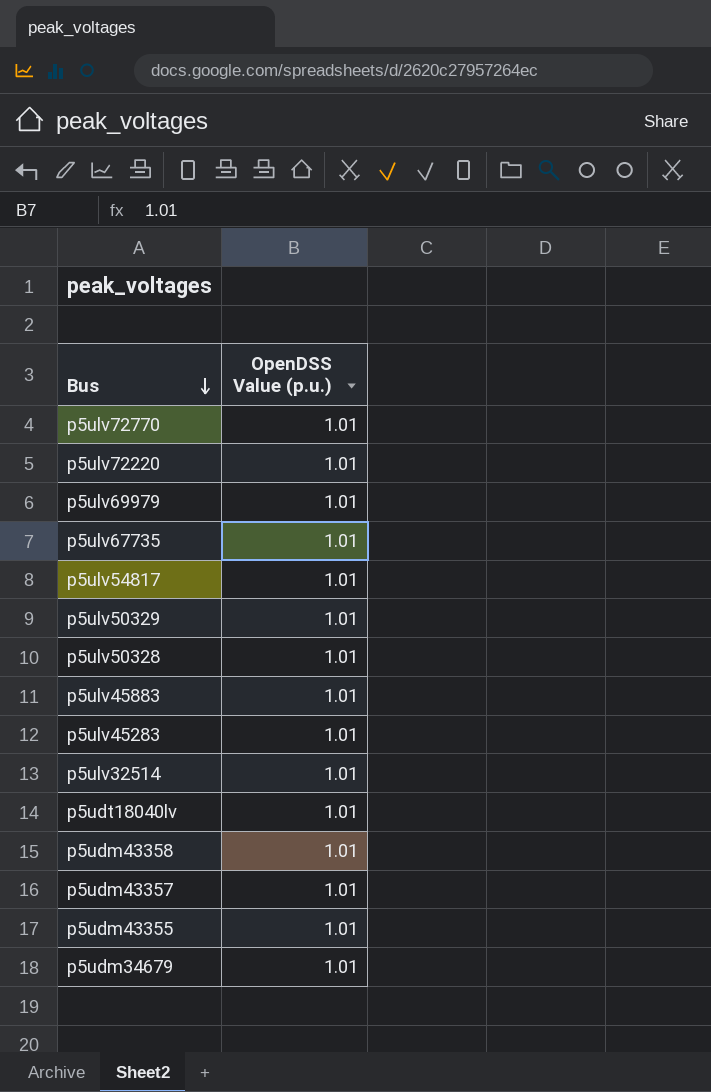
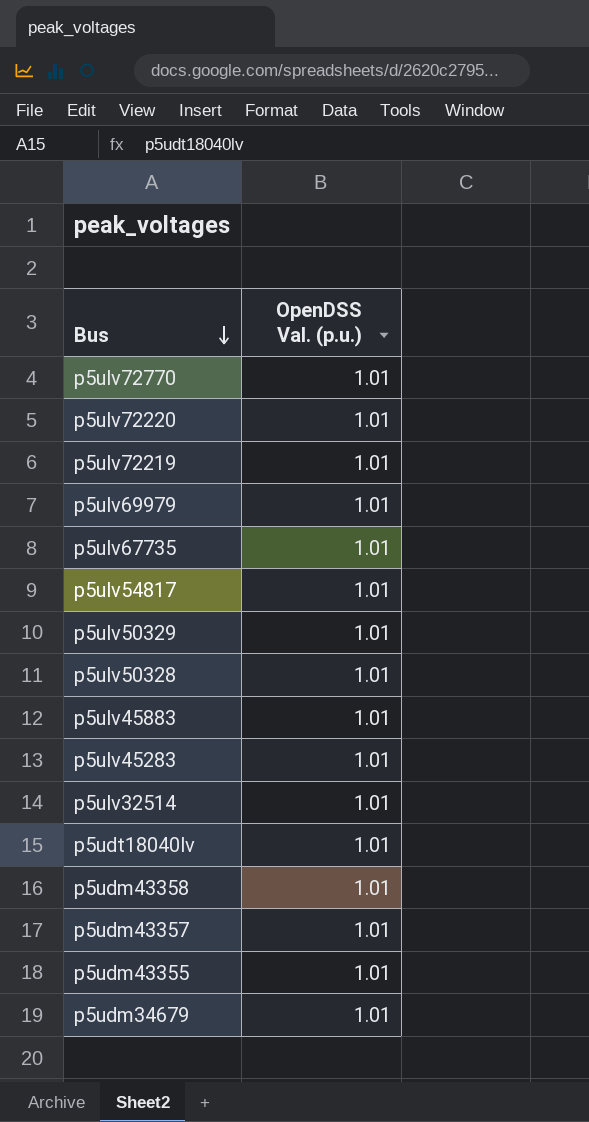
column name: OpenDSS Value (p.u.) -> OpenDSS Val. (p.u.)
row p5ulv72219: none -> 1.01

